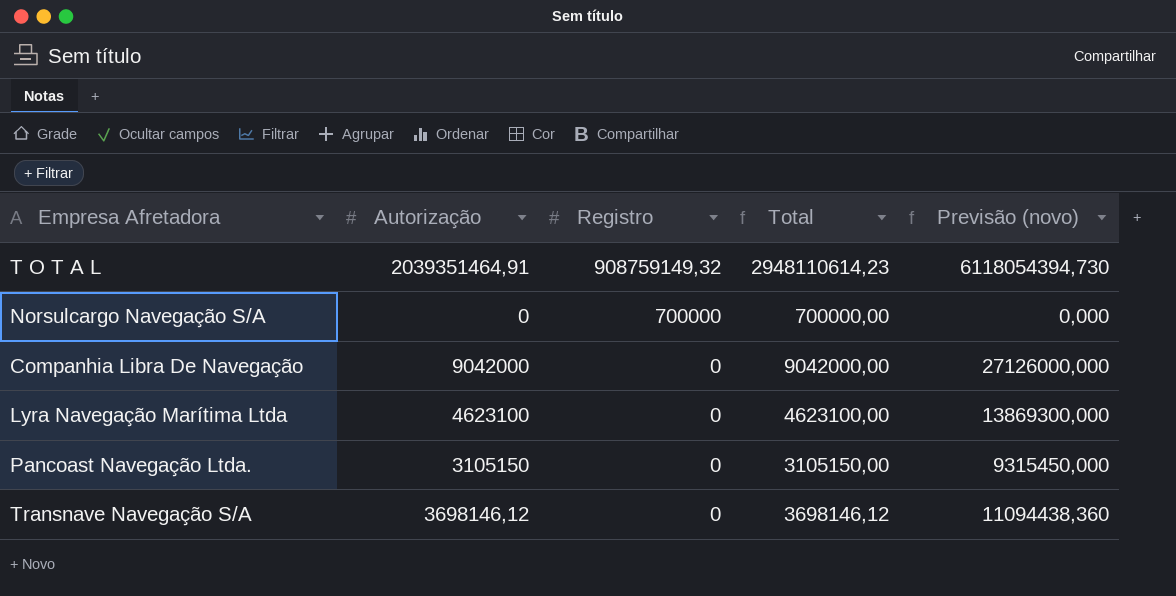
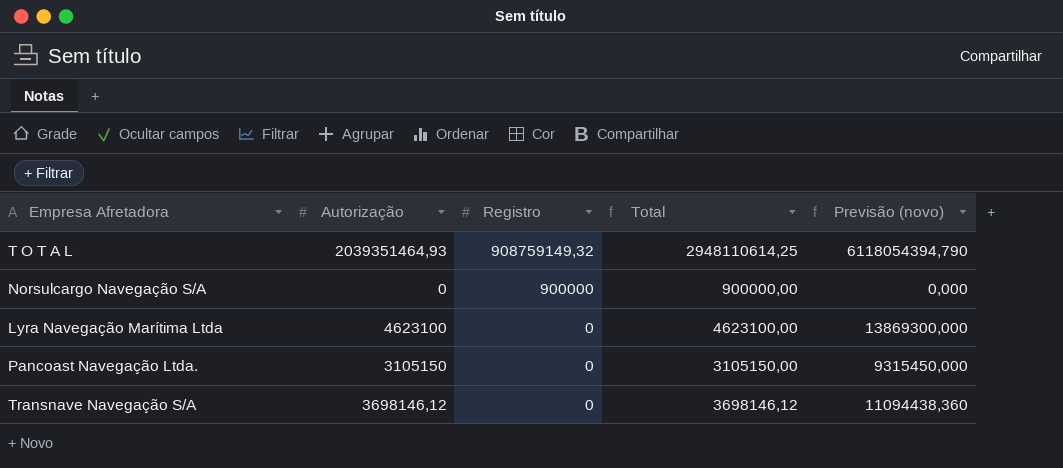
row Companhia Libra De Navegação: 9042000 | 0 | 9042000,00 | 27126000,000 -> none
T O T A L | Autorização: 2039351464,91 -> 2039351464,93
T O T A L | Total: 2948110614,23 -> 2948110614,25
T O T A L | Previsão (novo): 6118054394,730 -> 6118054394,790
Norsulcargo Navegação S/A | Registro: 700000 -> 900000
Norsulcargo Navegação S/A | Total: 700000,00 -> 900000,00

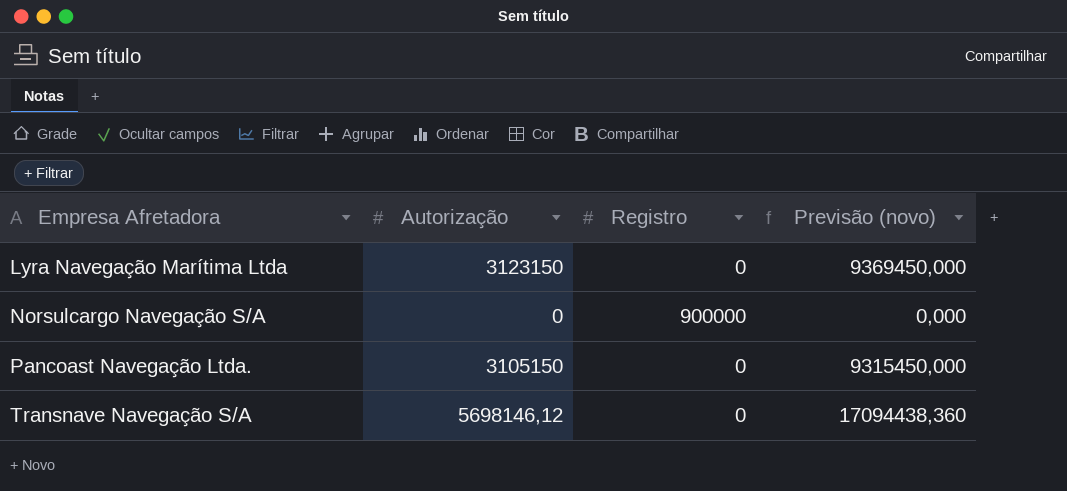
row order: Registro descending -> Empresa Afretadora ascending
column Total | formula: [Autorização] + [Registro] -> none
row T O T A L: 2039351464,93 | 908759149,32 | 2948110614,25 | 6118054394,790 -> none
Lyra Navegação Marítima Ltda | Autorização: 4623100 -> 3123150
Lyra Navegação Marítima Ltda | Previsão (novo): 13869300,000 -> 9369450,000
Transnave Navegação S/A | Autorização: 3698146,12 -> 5698146,12
Transnave Navegação S/A | Previsão (novo): 11094438,360 -> 17094438,360

